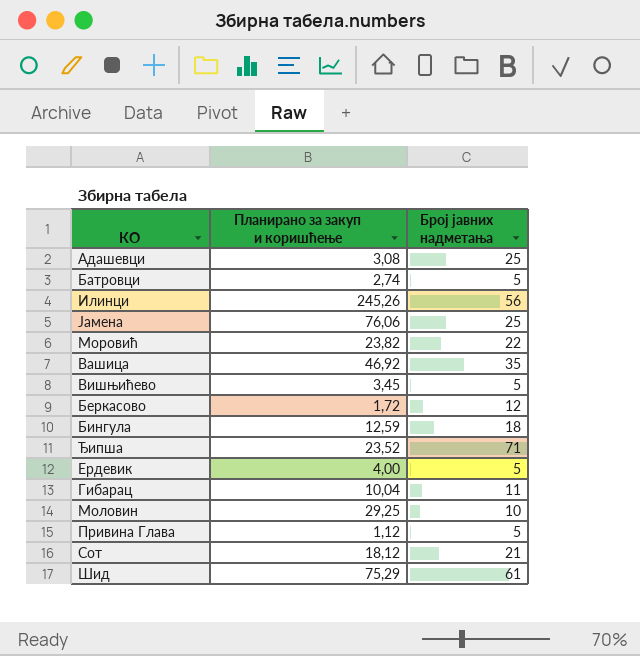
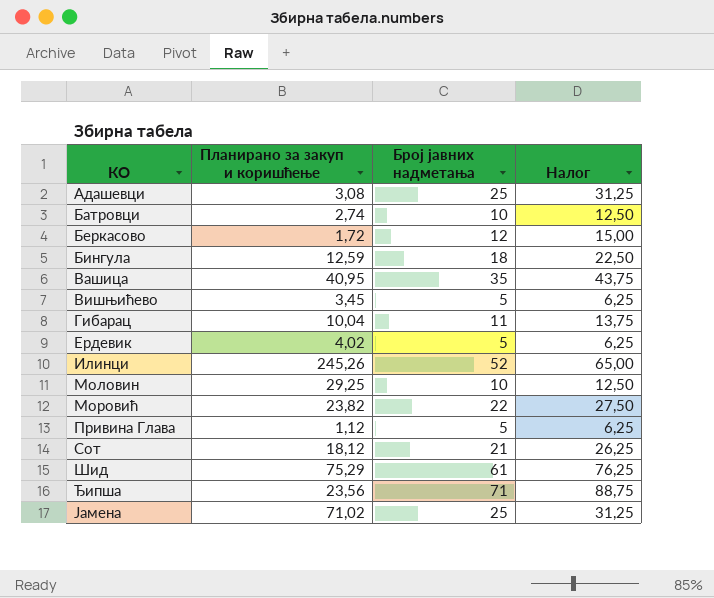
row order: none -> КО ascending
column Налог | formula: none -> [Број јавних надметања] * 1,25
Батровци | Број јавних надметања: 5 -> 10
Вашица | Планирано за закуп и коришћење: 46,92 -> 40,95
Ердевик | Планирано за закуп и коришћење: 4,00 -> 4,02
Илинци | Број јавних надметања: 56 -> 52
Ђипша | Планирано за закуп и коришћење: 23,52 -> 23,56
Јамена | Планирано за закуп и коришћење: 76,06 -> 71,02

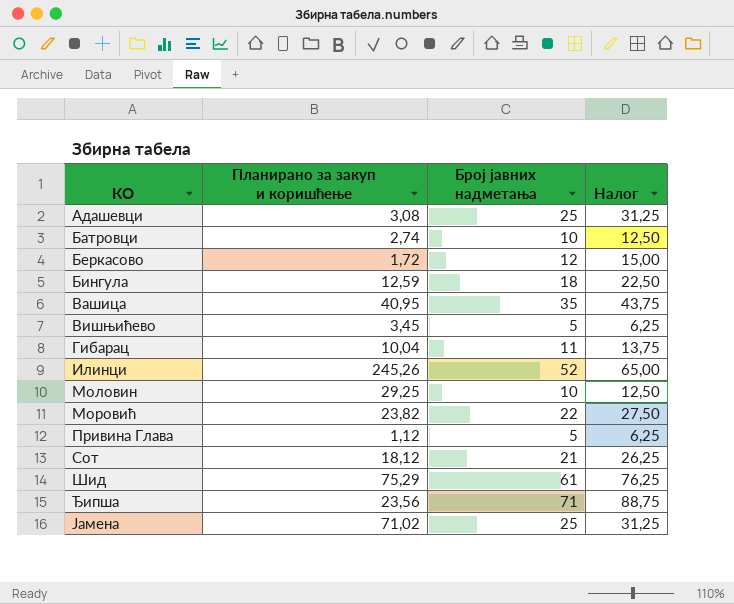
row Ердевик: 4,02 | 5 | 6,25 -> none

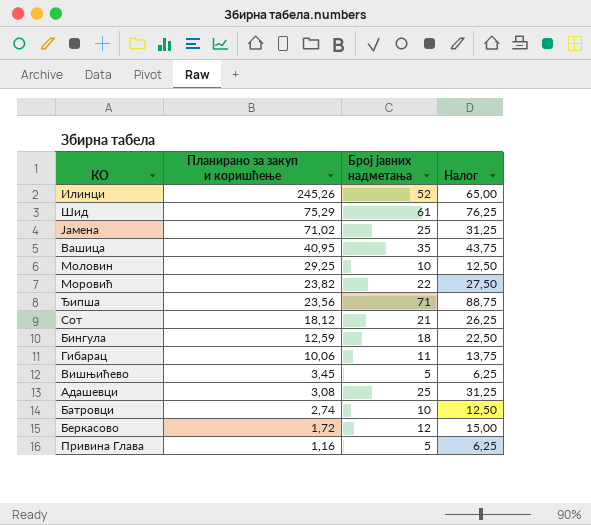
row order: КО ascending -> Планирано за закуп и коришћење descending
Гибарац | Планирано за закуп и коришћење: 10,04 -> 10,06
Привина Глава | Планирано за закуп и коришћење: 1,12 -> 1,16

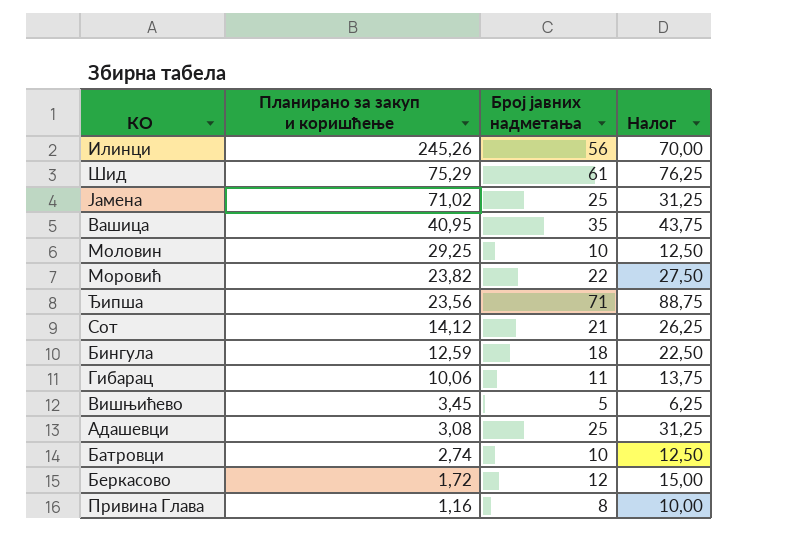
Илинци | Број јавних надметања: 52 -> 56
Илинци | Налог: 65,00 -> 70,00
Сот | Планирано за закуп и коришћење: 18,12 -> 14,12
Привина Глава | Број јавних надметања: 5 -> 8
Привина Глава | Налог: 6,25 -> 10,00

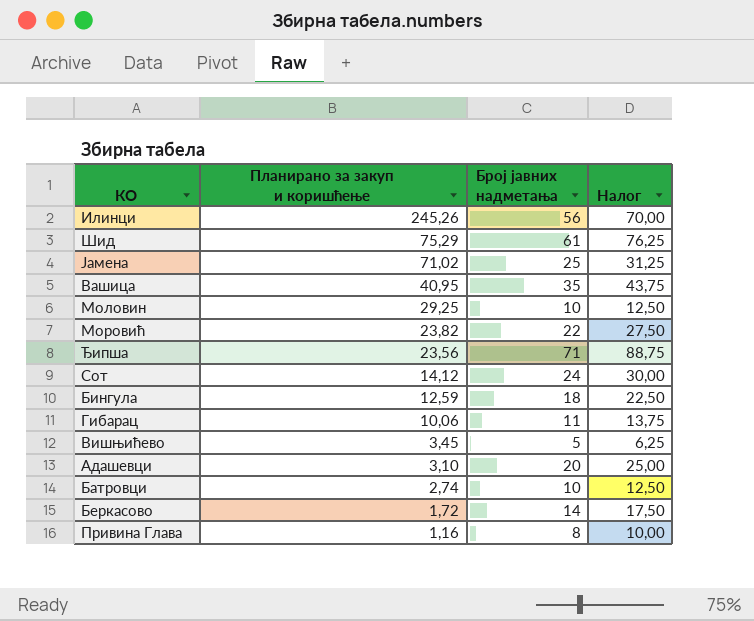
Сот | Број јавних надметања: 21 -> 24
Сот | Налог: 26,25 -> 30,00
Адашевци | Планирано за закуп и коришћење: 3,08 -> 3,10
Адашевци | Број јавних надметања: 25 -> 20
Адашевци | Налог: 31,25 -> 25,00
Беркасово | Број јавних надметања: 12 -> 14
Беркасово | Налог: 15,00 -> 17,50

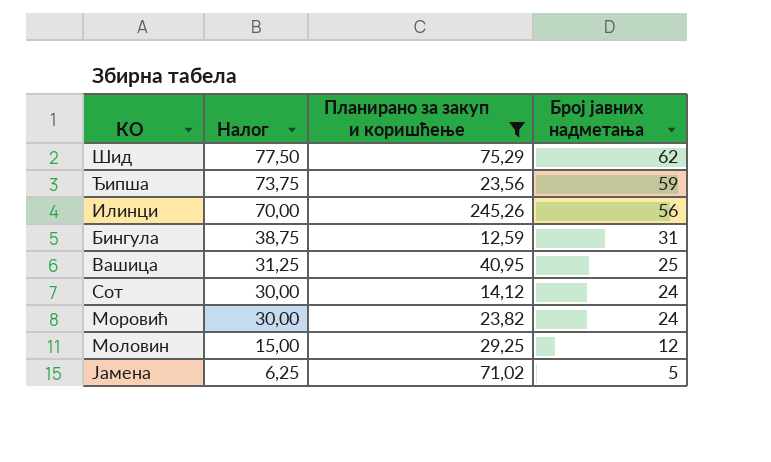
filter: none -> Планирано за закуп и коришћење >= 12,59
row order: Планирано за закуп и коришћење descending -> Налог descending
column Налог | position: 4 -> 2
Шид | Налог: 76,25 -> 77,50
Шид | Број јавних надметања: 61 -> 62
Ђипша | Налог: 88,75 -> 73,75
Ђипша | Број јавних надметања: 71 -> 59
Бингула | Налог: 22,50 -> 38,75
Бингула | Број јавних надметања: 18 -> 31
Вашица | Налог: 43,75 -> 31,25
Вашица | Број јавних надметања: 35 -> 25
Моровић | Налог: 27,50 -> 30,00
Моровић | Број јавних надметања: 22 -> 24
Моловин | Налог: 12,50 -> 15,00
Моловин | Број јавних надметања: 10 -> 12
Јамена | Налог: 31,25 -> 6,25
Јамена | Број јавних надметања: 25 -> 5

